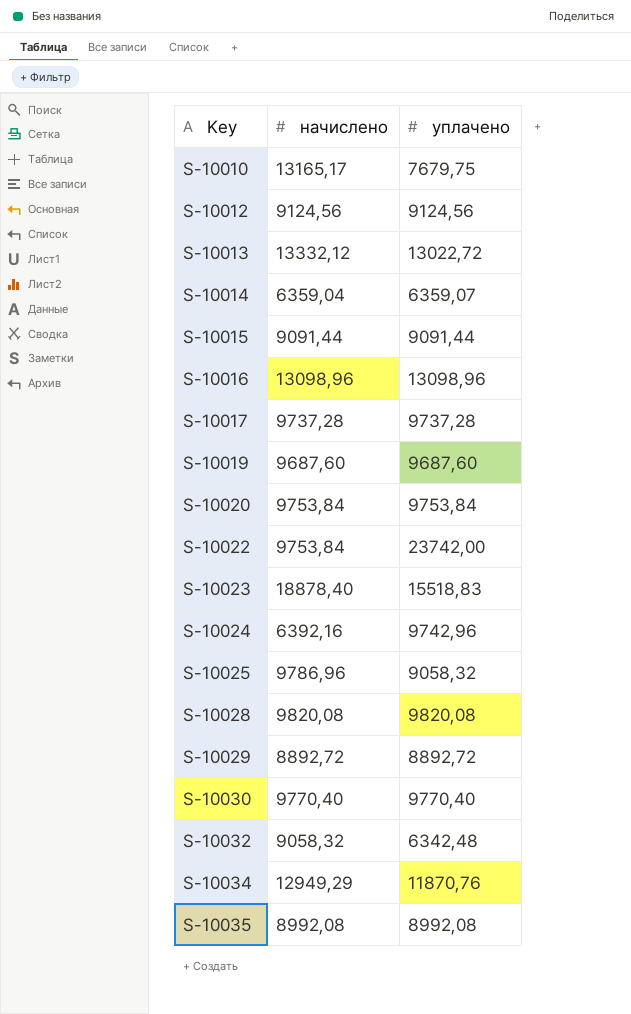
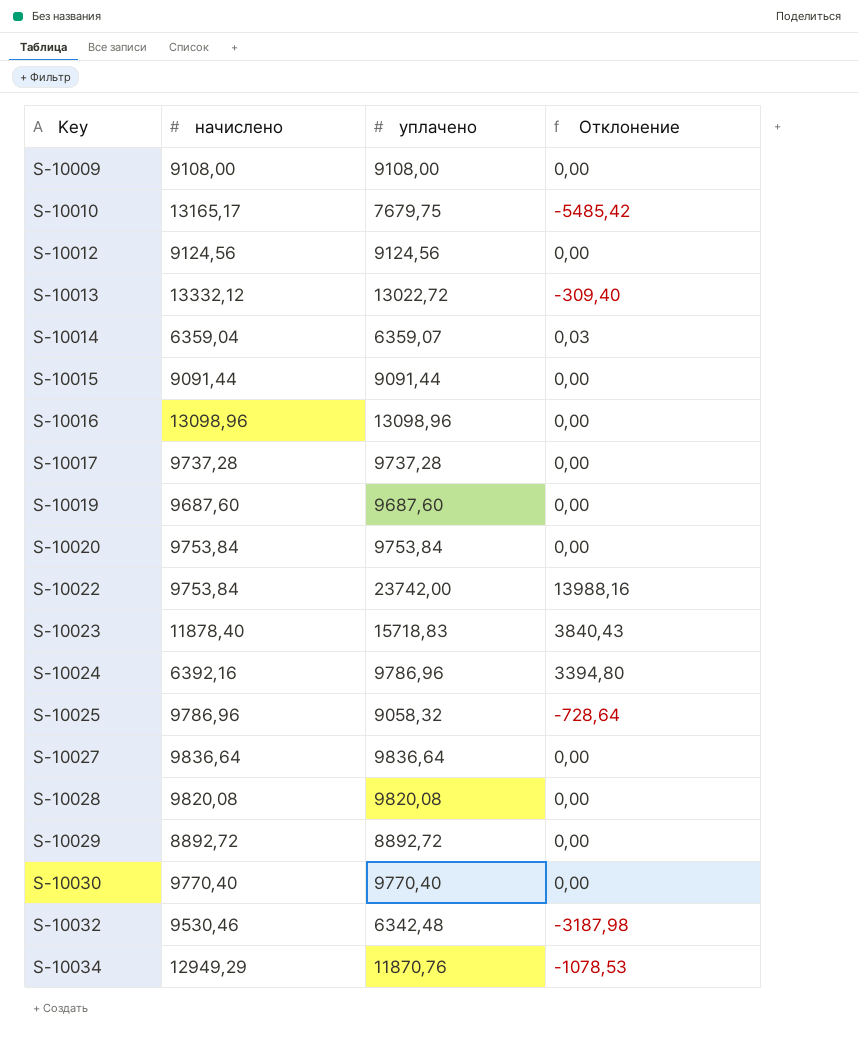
column Отклонение | formula: none -> [уплачено] - [начислено]
row S-10035: 8992,08 | 8992,08 -> none
row S-10009: none -> 9108,00 | 9108,00 | 0,00
S-10023 | начислено: 18878,40 -> 11878,40
S-10023 | уплачено: 15518,83 -> 15718,83
S-10024 | уплачено: 9742,96 -> 9786,96
row S-10027: none -> 9836,64 | 9836,64 | 0,00
S-10032 | начислено: 9058,32 -> 9530,46

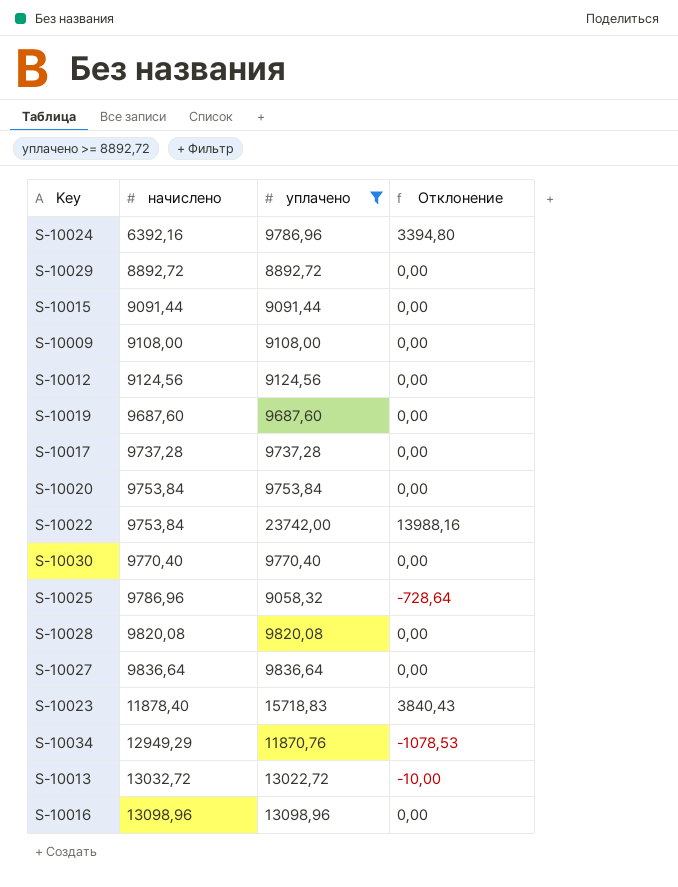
filter: none -> уплачено >= 8892,72
row order: Key ascending -> начислено ascending
S-10013 | начислено: 13332,12 -> 13032,72
S-10013 | Отклонение: -309,40 -> -10,00

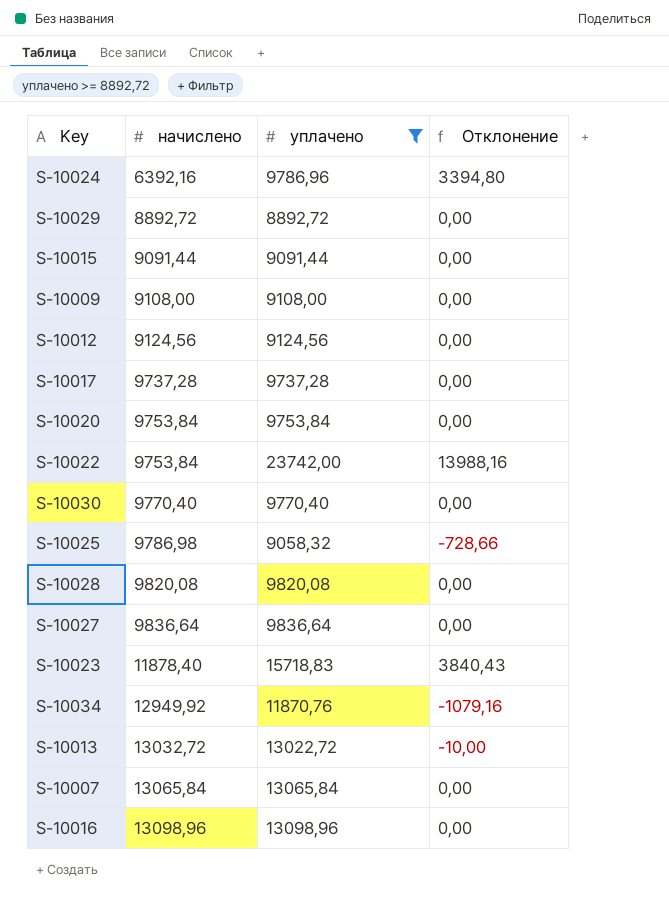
row S-10019: 9687,60 | 9687,60 | 0,00 -> none
S-10025 | начислено: 9786,96 -> 9786,98
S-10025 | Отклонение: -728,64 -> -728,66
S-10034 | начислено: 12949,29 -> 12949,92
S-10034 | Отклонение: -1078,53 -> -1079,16
row S-10007: none -> 13065,84 | 13065,84 | 0,00

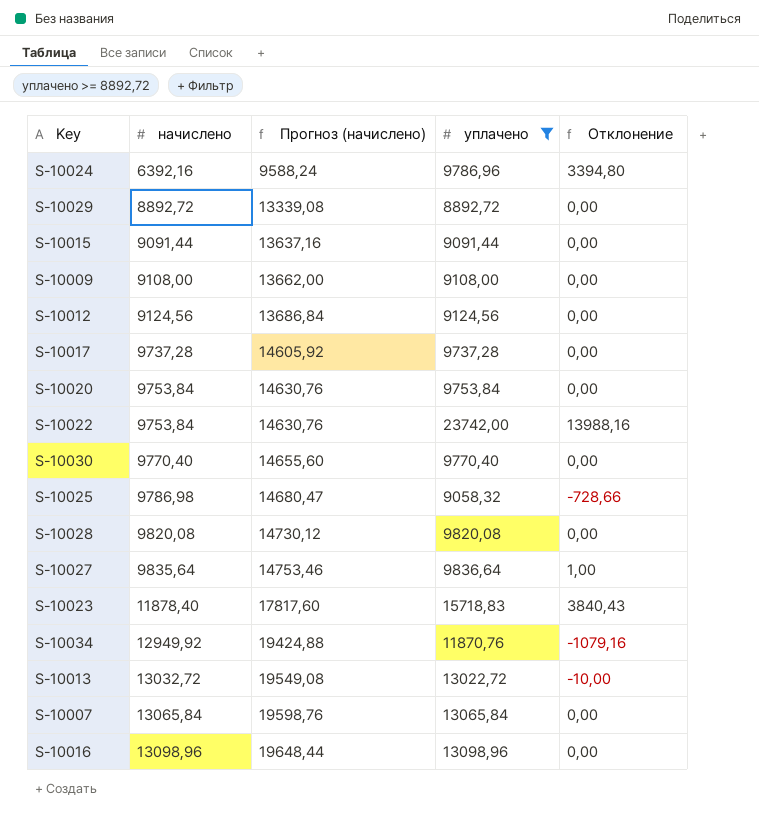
column Прогноз (начислено) | formula: none -> [начислено] * 1,5
S-10027 | начислено: 9836,64 -> 9835,64
S-10027 | Отклонение: 0,00 -> 1,00

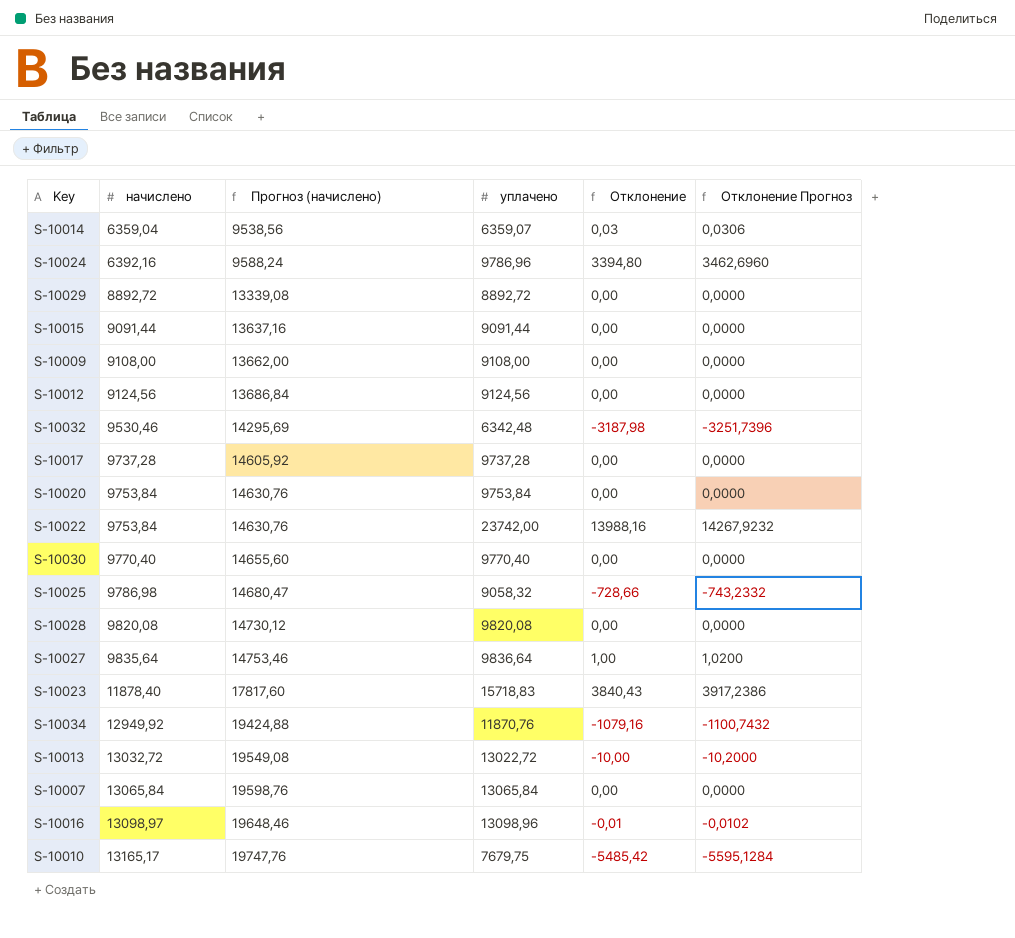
filter: уплачено >= 8892,72 -> none
column Отклонение Прогноз | formula: none -> [Отклонение] * 1,02
S-10016 | начислено: 13098,96 -> 13098,97
S-10016 | Прогноз (начислено): 19648,44 -> 19648,46
S-10016 | Отклонение: 0,00 -> -0,01

